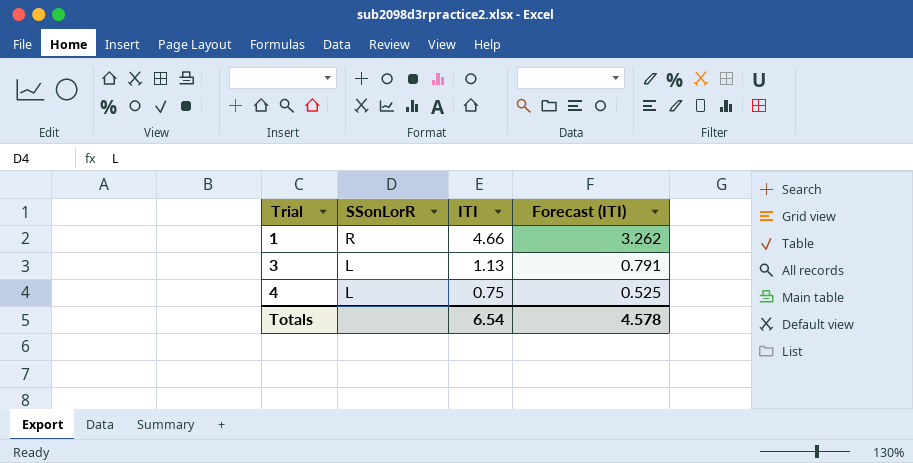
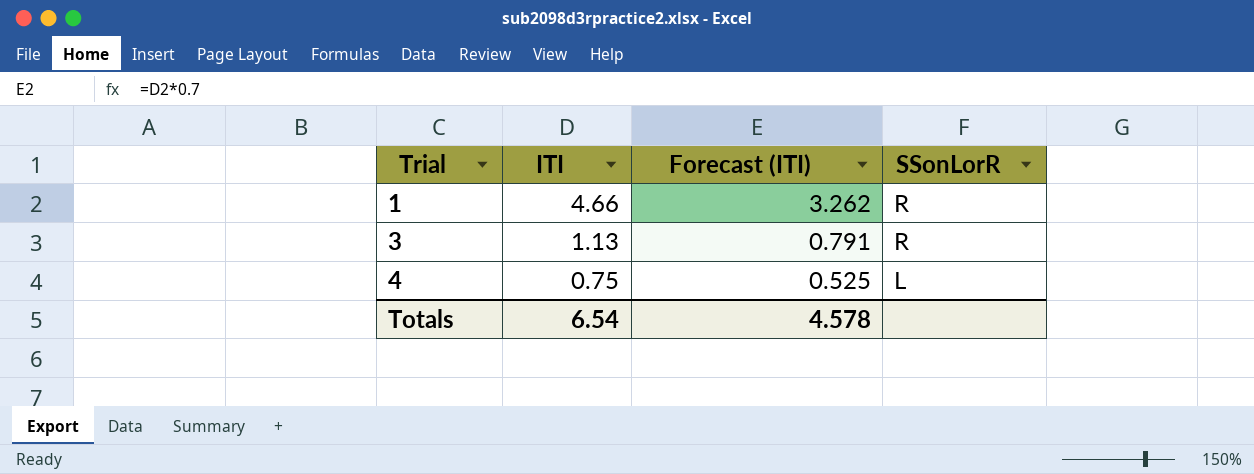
column SSonLorR | position: 2 -> 4
3 | SSonLorR: L -> R

